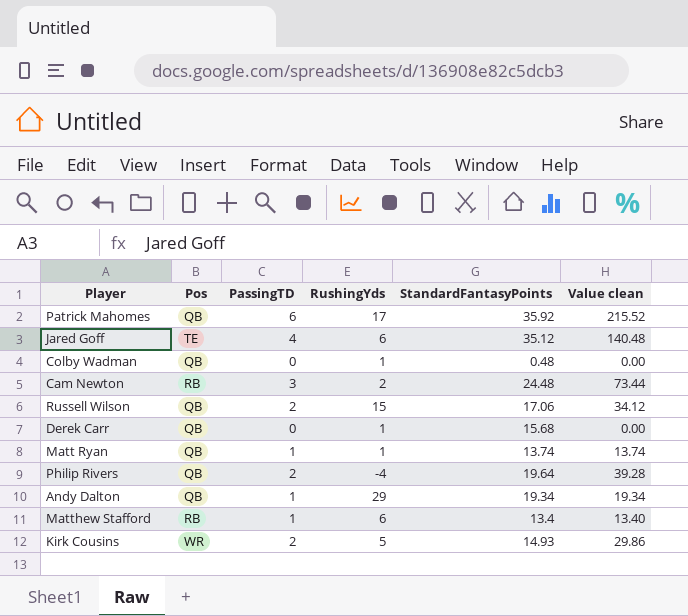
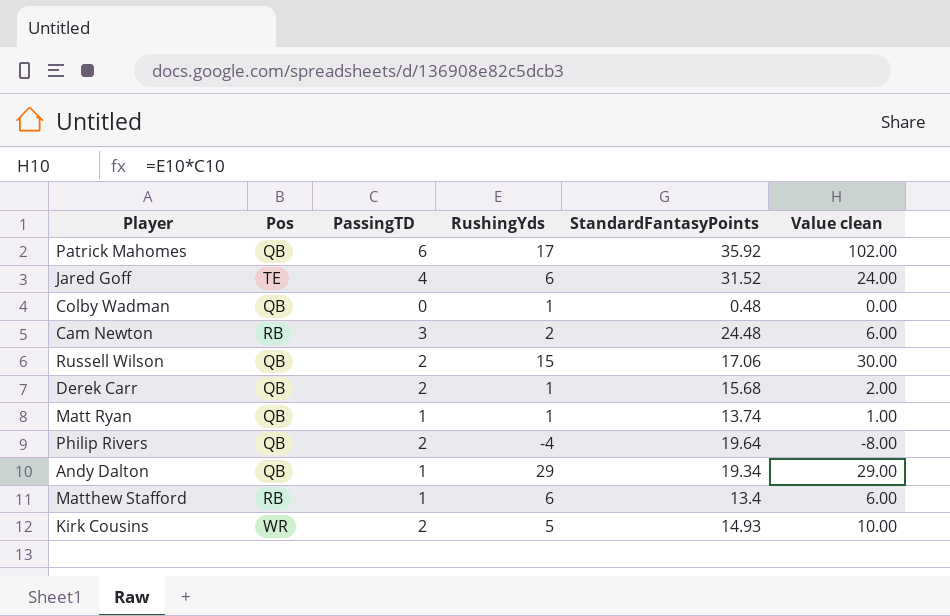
column Value clean | formula: [PassingTD] * [StandardFantasyPoints] -> [PassingTD] * [RushingYds]
Jared Goff | StandardFantasyPoints: 35.12 -> 31.52
Derek Carr | PassingTD: 0 -> 2

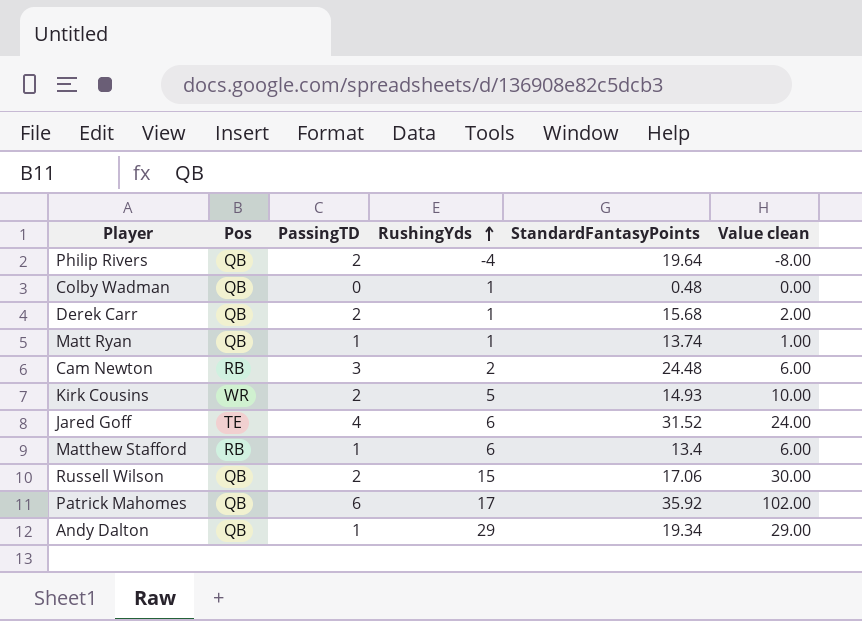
row order: none -> RushingYds ascending

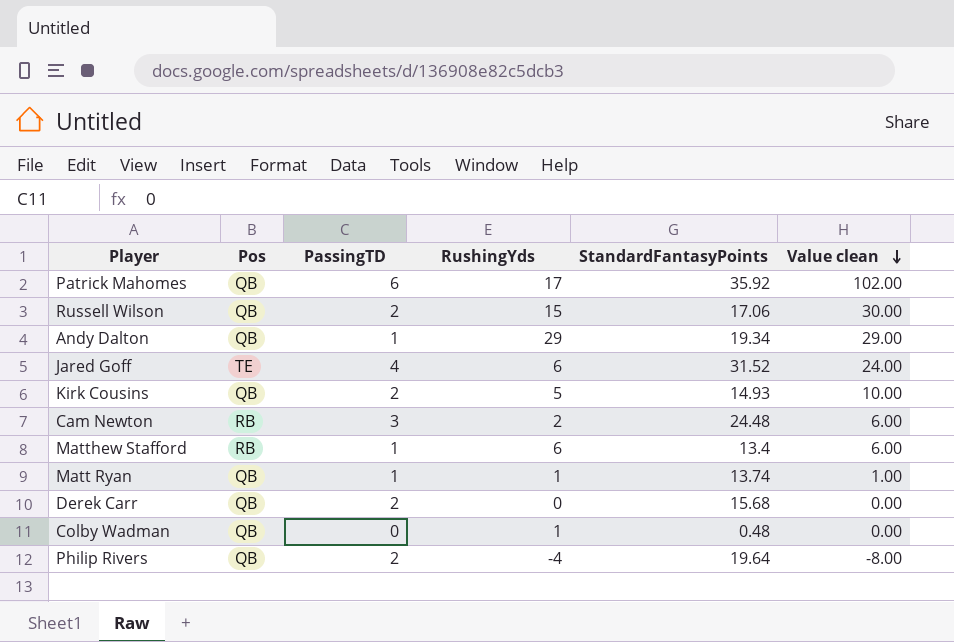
row order: RushingYds ascending -> Value clean descending
Kirk Cousins | Pos: WR -> QB
Derek Carr | RushingYds: 1 -> 0
Derek Carr | Value clean: 2.00 -> 0.00

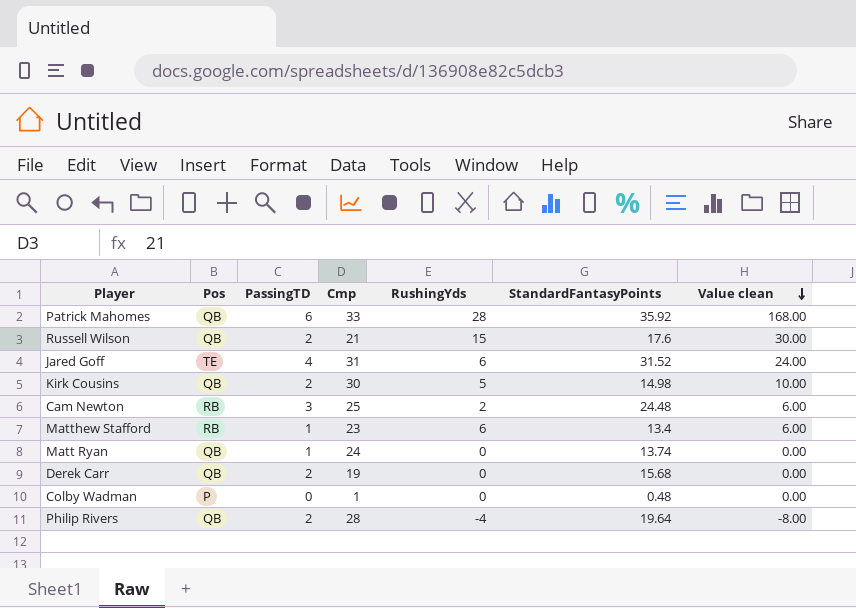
column Cmp | position: none -> 4
row Andy Dalton: QB | 1 | 29 | 19.34 | 29.00 -> none
Patrick Mahomes | RushingYds: 17 -> 28
Patrick Mahomes | Value clean: 102.00 -> 168.00
Russell Wilson | StandardFantasyPoints: 17.06 -> 17.6
Kirk Cousins | StandardFantasyPoints: 14.93 -> 14.98
Matt Ryan | RushingYds: 1 -> 0
Matt Ryan | Value clean: 1.00 -> 0.00
Colby Wadman | Pos: QB -> P
Colby Wadman | RushingYds: 1 -> 0

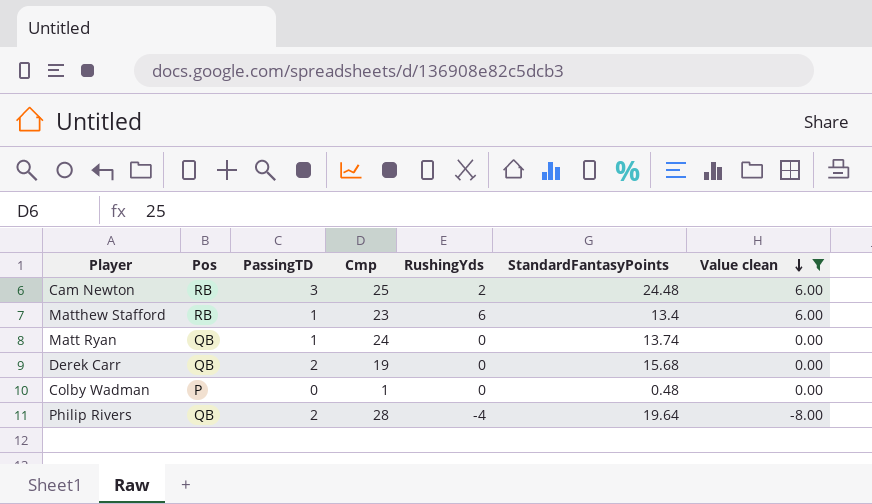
filter: none -> Value clean <= 6.00

